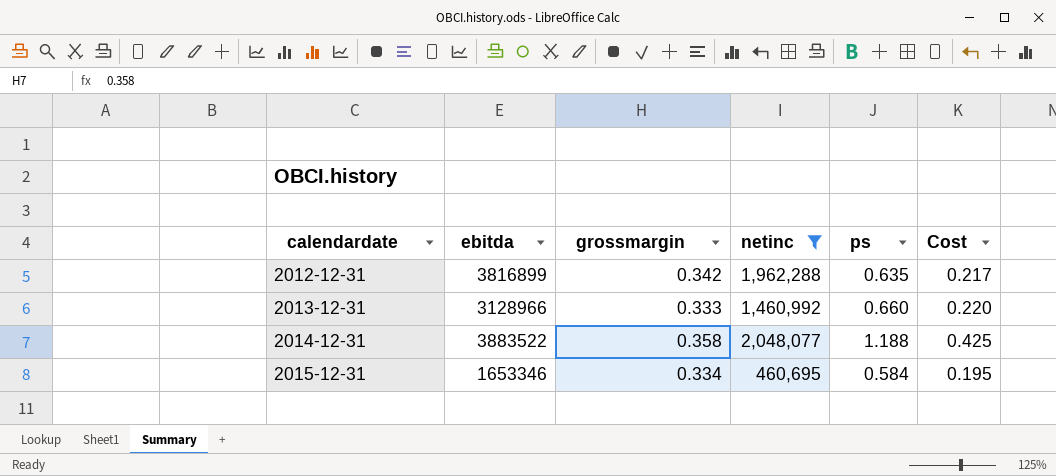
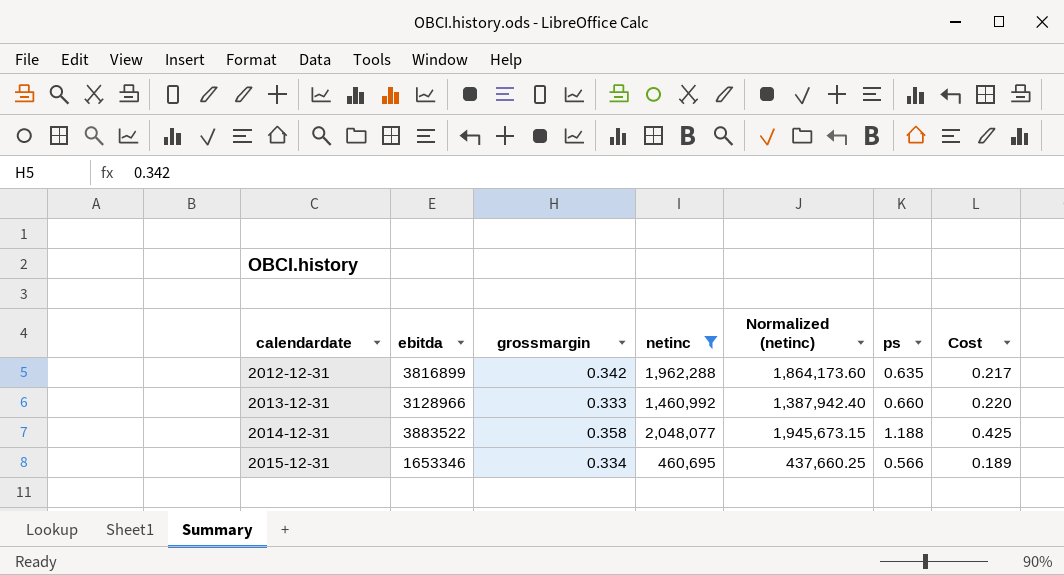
column Normalized (netinc) | formula: none -> [netinc] * 0.95
2015-12-31 | ps: 0.584 -> 0.566
2015-12-31 | Cost: 0.195 -> 0.189

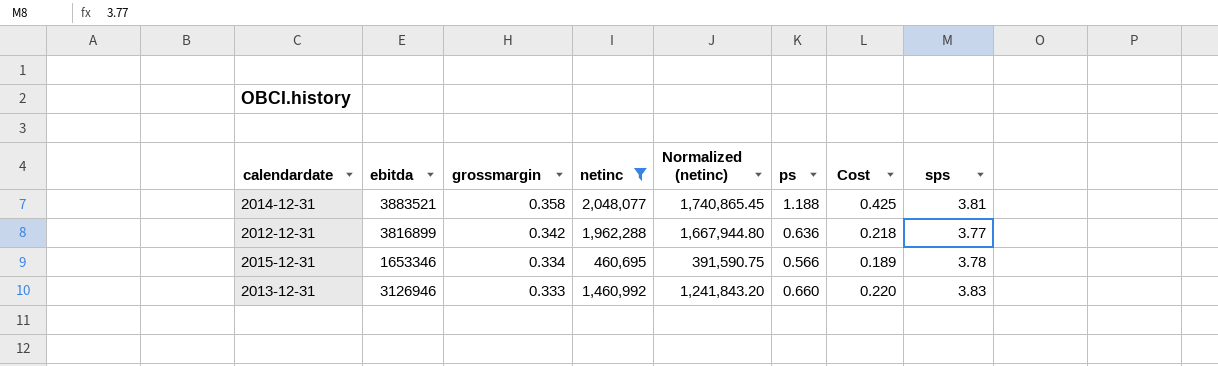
row order: calendardate ascending -> grossmargin descending
column Normalized (netinc) | formula: [netinc] * 0.95 -> [netinc] * 0.85
column sps | position: none -> 8
2014-12-31 | ebitda: 3883522 -> 3883521
2012-12-31 | ps: 0.635 -> 0.636
2012-12-31 | Cost: 0.217 -> 0.218
2013-12-31 | ebitda: 3128966 -> 3126946

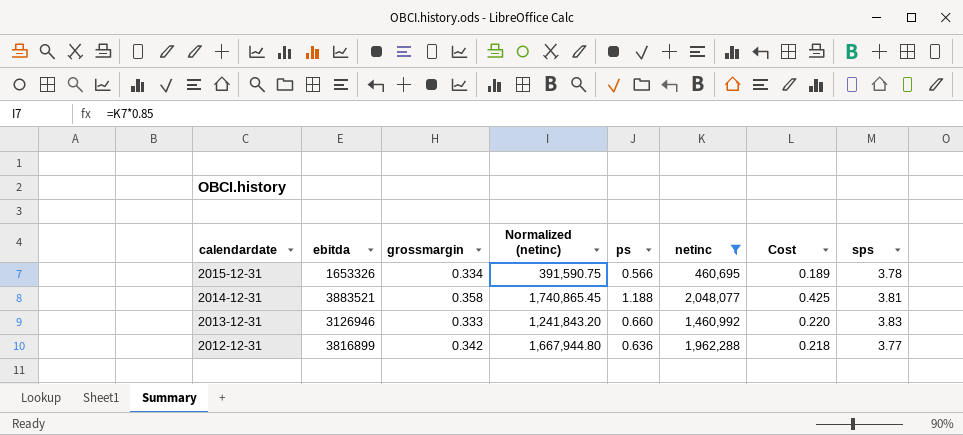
row order: grossmargin descending -> calendardate descending
column netinc | position: 4 -> 6
2015-12-31 | ebitda: 1653346 -> 1653326

